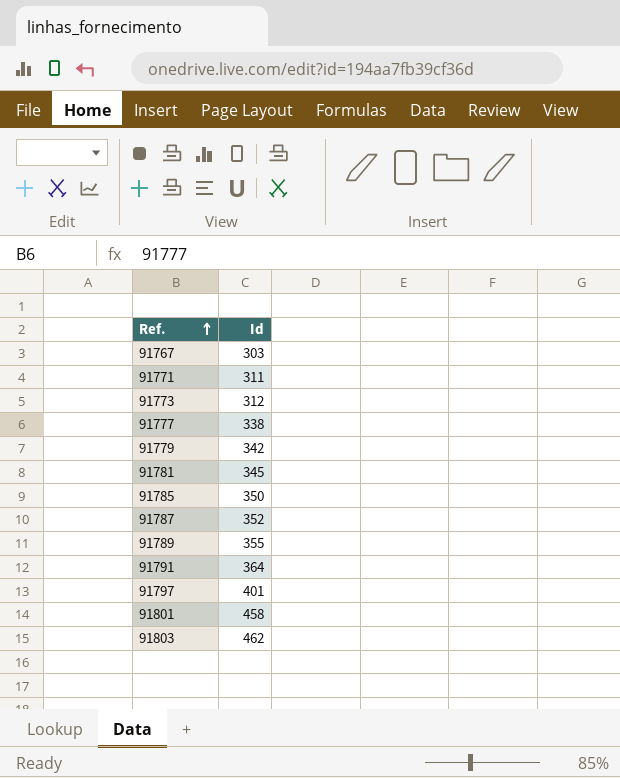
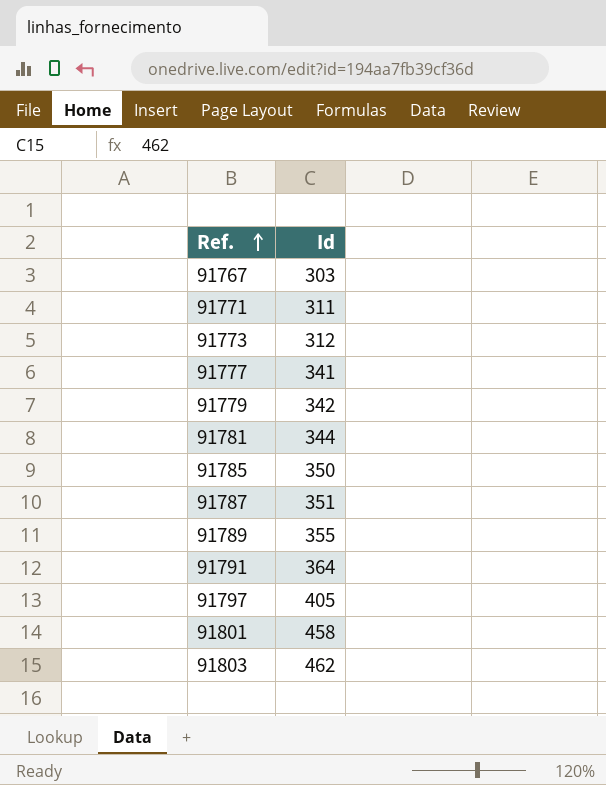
91777 | Id: 338 -> 341
91781 | Id: 345 -> 344
91787 | Id: 352 -> 351
91797 | Id: 401 -> 405

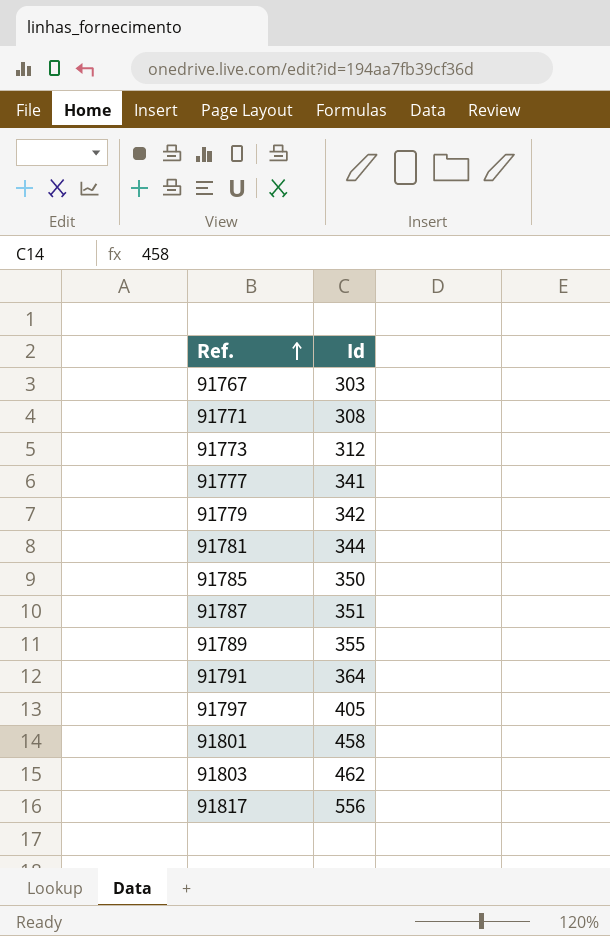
91771 | Id: 311 -> 308
row 91817: none -> 556

